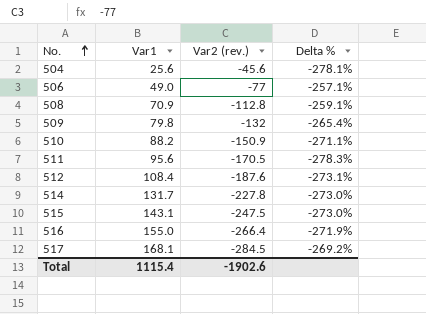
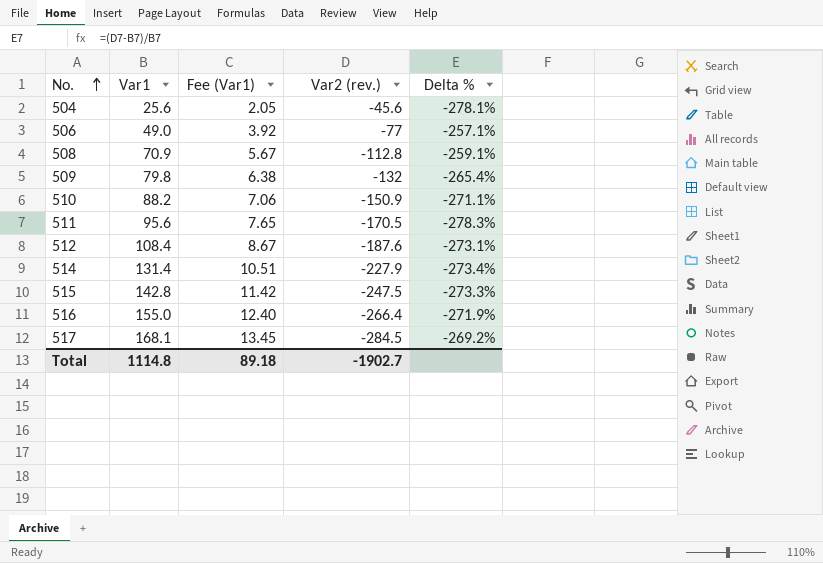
column Fee (Var1) | formula: none -> [Var1] * 0.08
514 | Var1: 131.7 -> 131.4
514 | Var2 (rev.): -227.8 -> -227.9
514 | Delta %: -273.0% -> -273.4%
515 | Var1: 143.1 -> 142.8
515 | Delta %: -273.0% -> -273.3%
Total | Var1: 1115.4 -> 1114.8
Total | Var2 (rev.): -1902.6 -> -1902.7

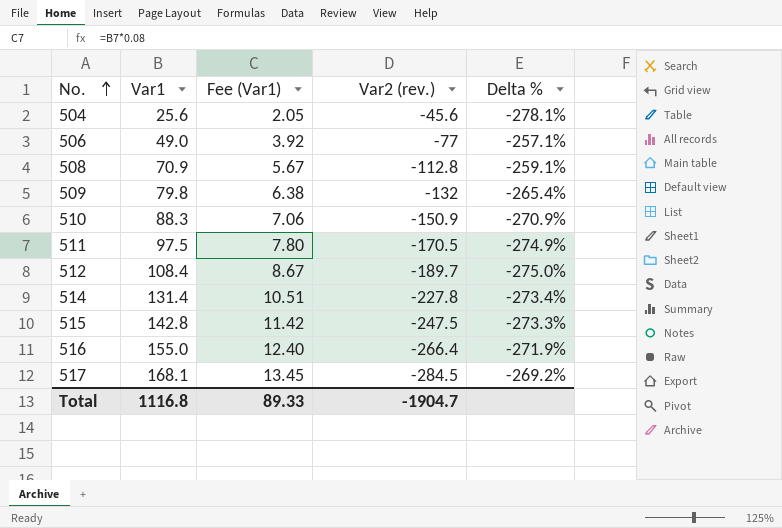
510 | Var1: 88.2 -> 88.3
510 | Delta %: -271.1% -> -270.9%
511 | Var1: 95.6 -> 97.5
511 | Fee (Var1): 7.65 -> 7.80
511 | Delta %: -278.3% -> -274.9%
512 | Var2 (rev.): -187.6 -> -189.7
512 | Delta %: -273.1% -> -275.0%
514 | Var2 (rev.): -227.9 -> -227.8
Total | Var1: 1114.8 -> 1116.8
Total | Fee (Var1): 89.18 -> 89.33
Total | Var2 (rev.): -1902.7 -> -1904.7

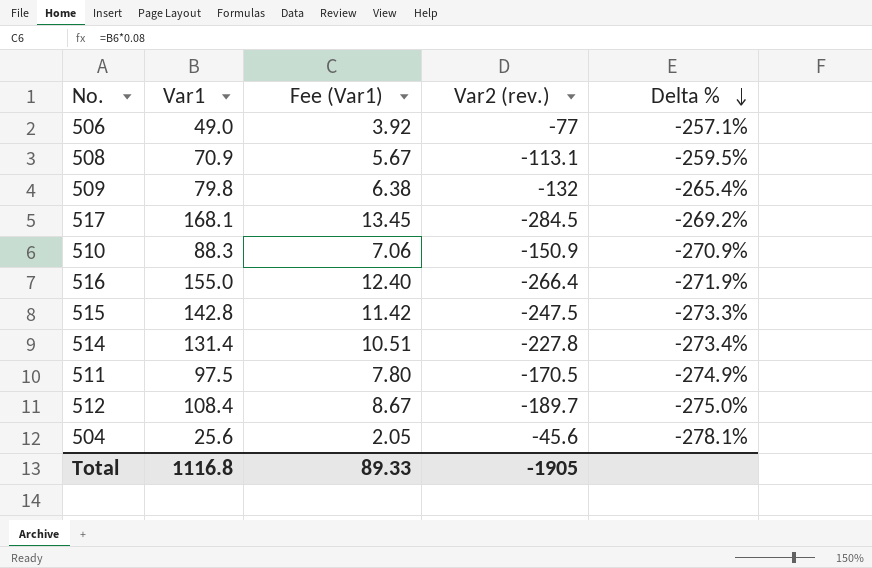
row order: No. ascending -> Delta % descending
508 | Var2 (rev.): -112.8 -> -113.1
508 | Delta %: -259.1% -> -259.5%
Total | Var2 (rev.): -1904.7 -> -1905

